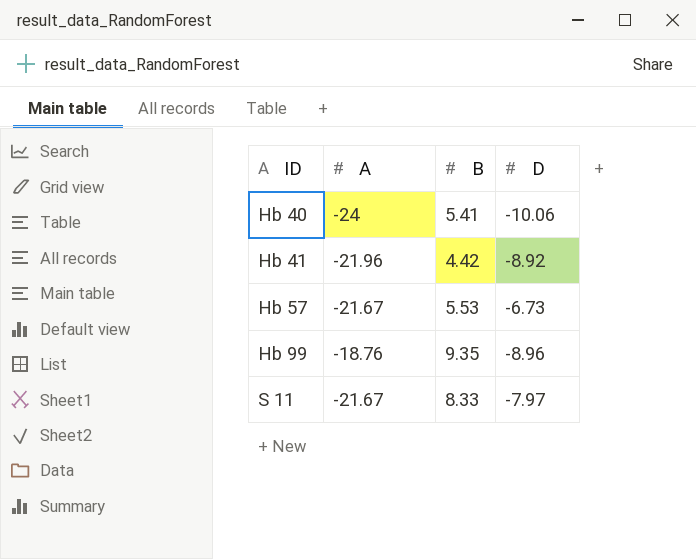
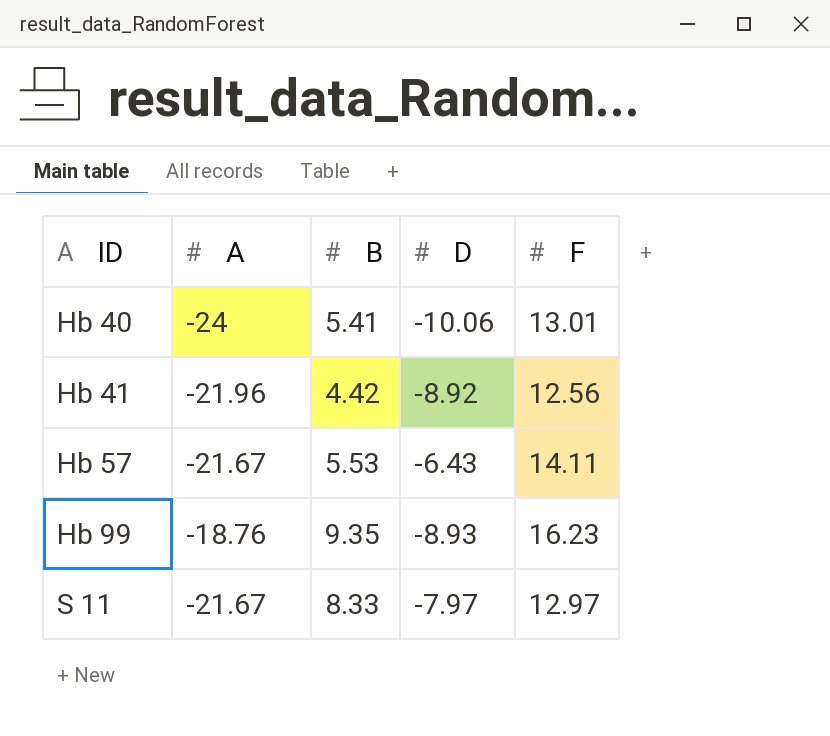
column F | position: none -> 5
Hb 57 | D: -6.73 -> -6.43
Hb 99 | D: -8.96 -> -8.93

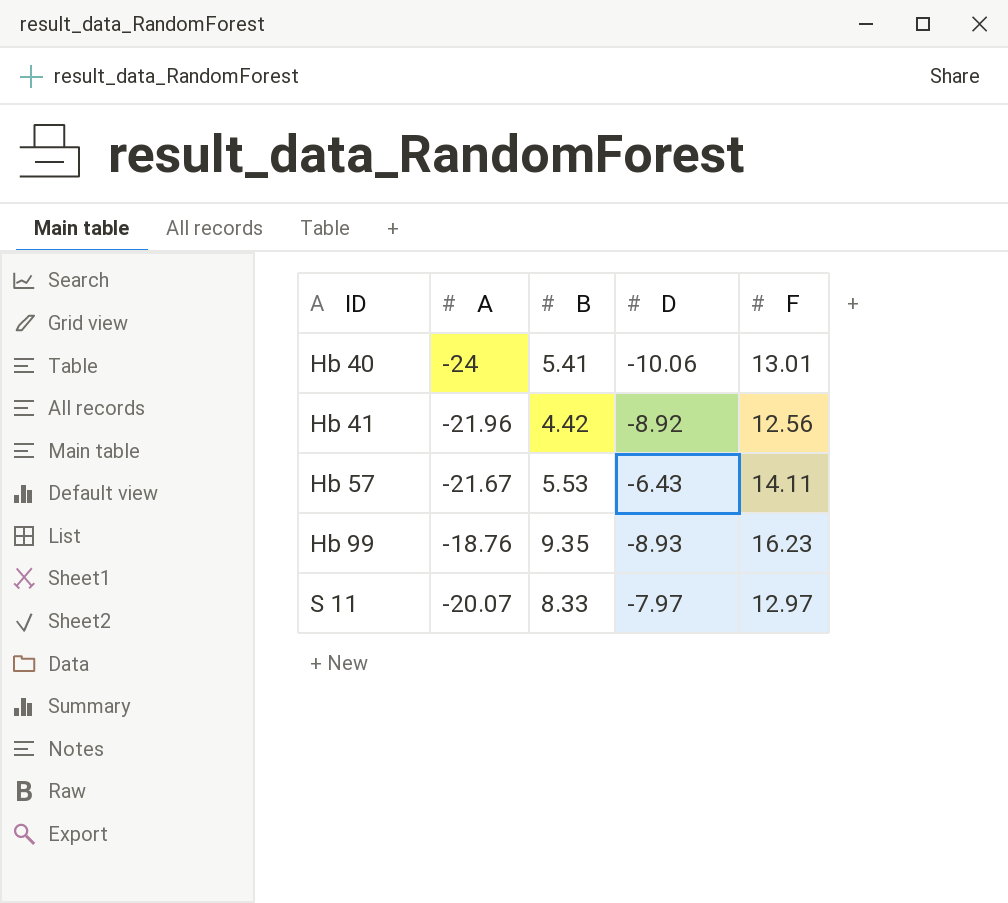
S 11 | A: -21.67 -> -20.07

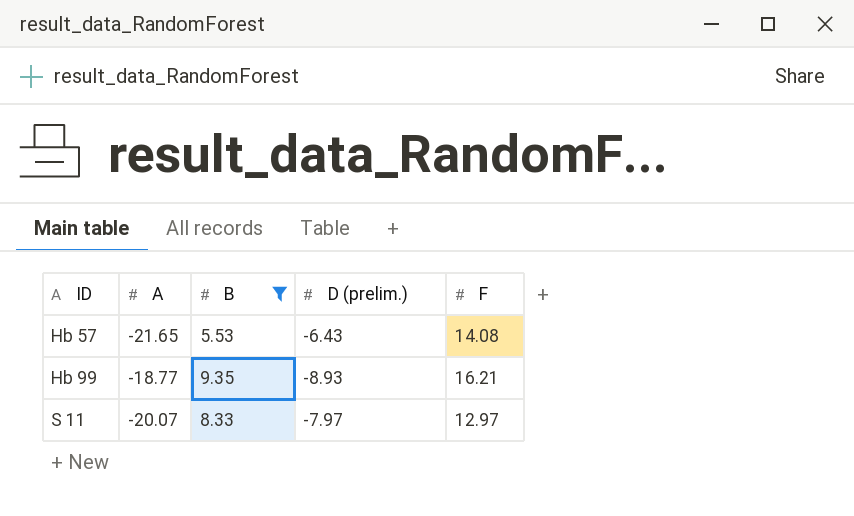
filter: none -> B >= 5.53
column name: D -> D (prelim.)
Hb 57 | A: -21.67 -> -21.65
Hb 57 | F: 14.11 -> 14.08
Hb 99 | A: -18.76 -> -18.77
Hb 99 | F: 16.23 -> 16.21

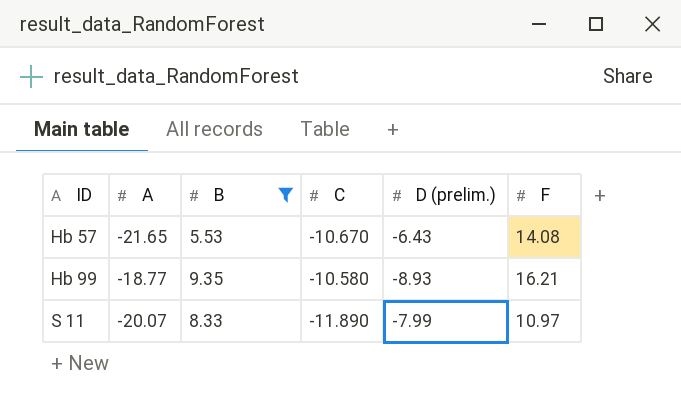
column C | position: none -> 4
S 11 | D (prelim.): -7.97 -> -7.99
S 11 | F: 12.97 -> 10.97

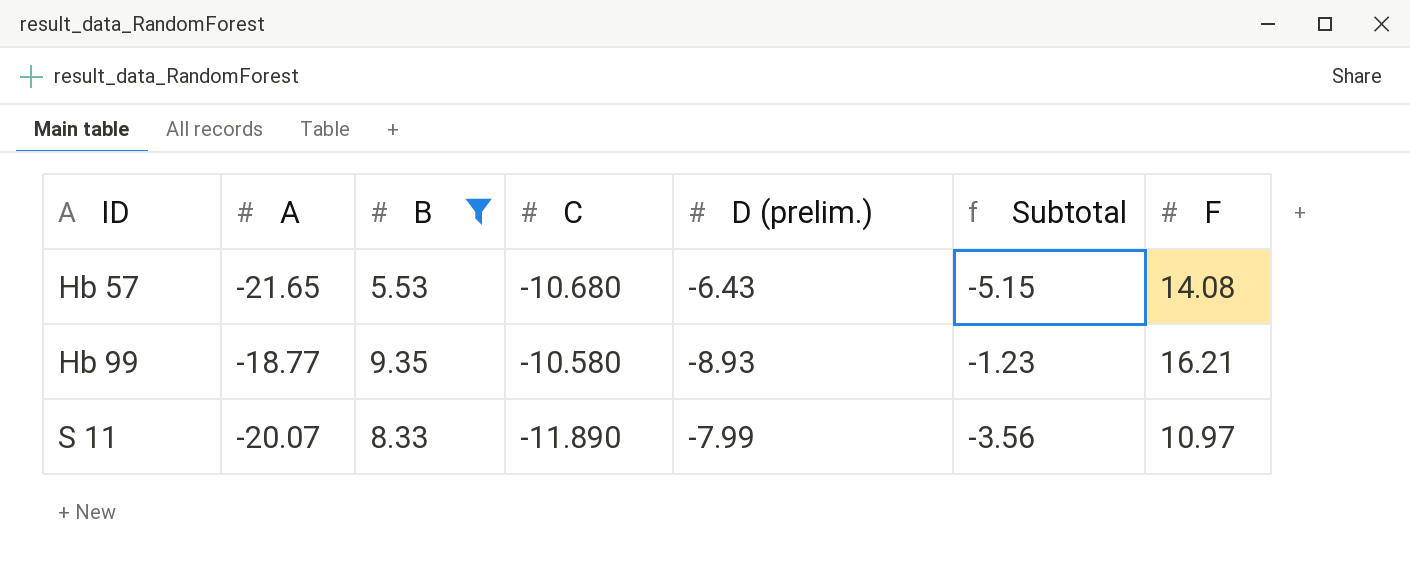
column Subtotal | formula: none -> [B] + [C]
Hb 57 | C: -10.670 -> -10.680

